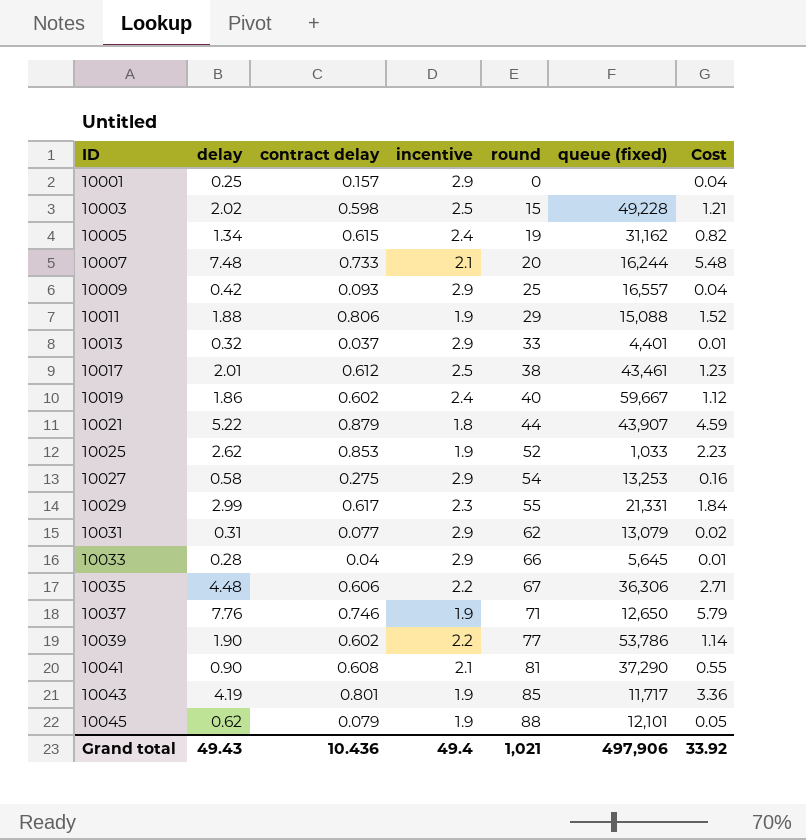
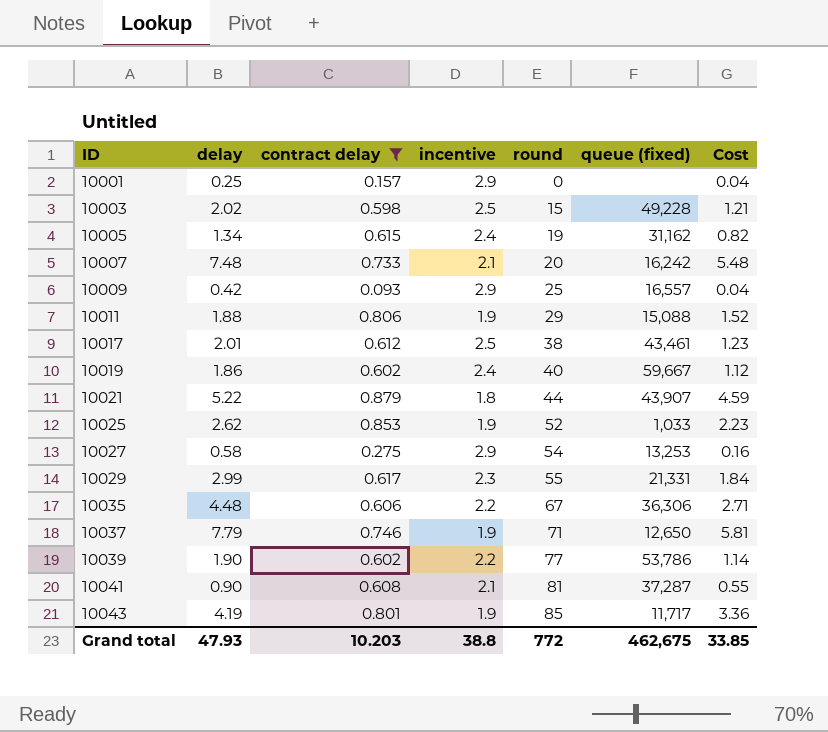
filter: none -> contract delay >= 0.093
10007 | queue (fixed): 16,244 -> 16,242
10037 | delay: 7.76 -> 7.79
10037 | Cost: 5.79 -> 5.81
10041 | queue (fixed): 37,290 -> 37,287
Grand total | delay: 49.43 -> 47.93
Grand total | contract delay: 10.436 -> 10.203
Grand total | incentive: 49.4 -> 38.8
Grand total | round: 1,021 -> 772
Grand total | queue (fixed): 497,906 -> 462,675
Grand total | Cost: 33.92 -> 33.85

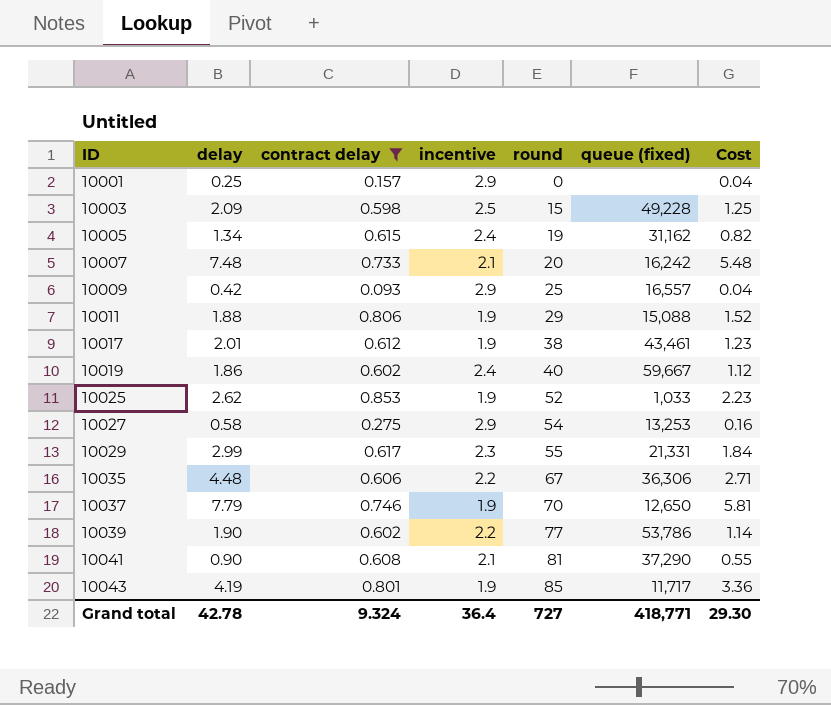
row 10021: 5.22 | 0.879 | 1.8 | 44 | 43,907 | 4.59 -> none
10003 | delay: 2.02 -> 2.09
10003 | Cost: 1.21 -> 1.25
10017 | incentive: 2.5 -> 1.9
10037 | round: 71 -> 70
10041 | queue (fixed): 37,287 -> 37,290
Grand total | delay: 47.93 -> 42.78
Grand total | contract delay: 10.203 -> 9.324
Grand total | incentive: 38.8 -> 36.4
Grand total | round: 772 -> 727
Grand total | queue (fixed): 462,675 -> 418,771
Grand total | Cost: 33.85 -> 29.30

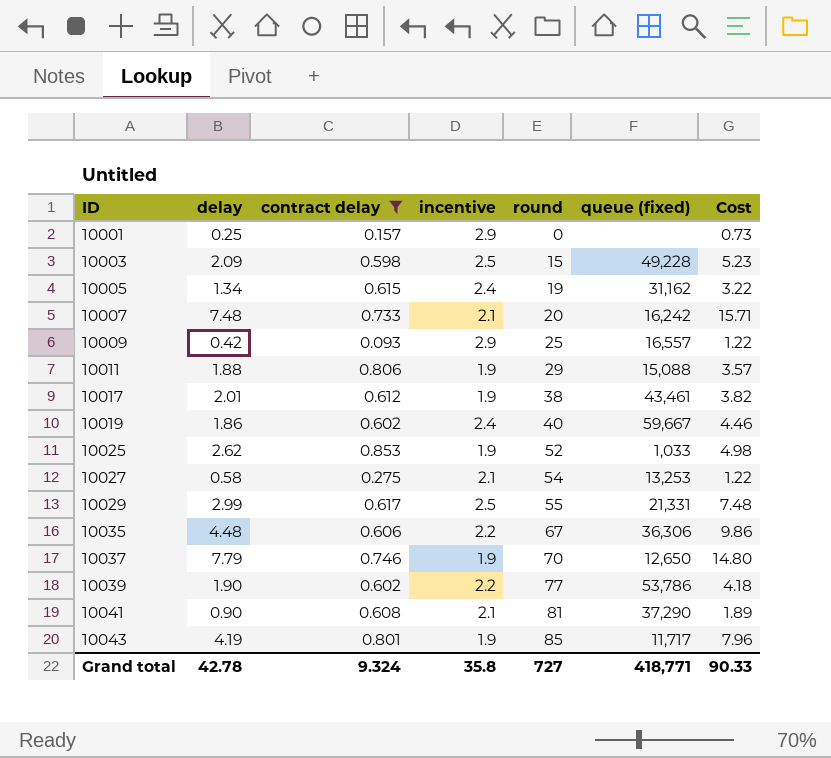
column Cost | formula: [delay] * [contract delay] -> [delay] * [incentive]
10027 | incentive: 2.9 -> 2.1
10029 | incentive: 2.3 -> 2.5
Grand total | incentive: 36.4 -> 35.8
Grand total | Cost: 29.30 -> 90.33

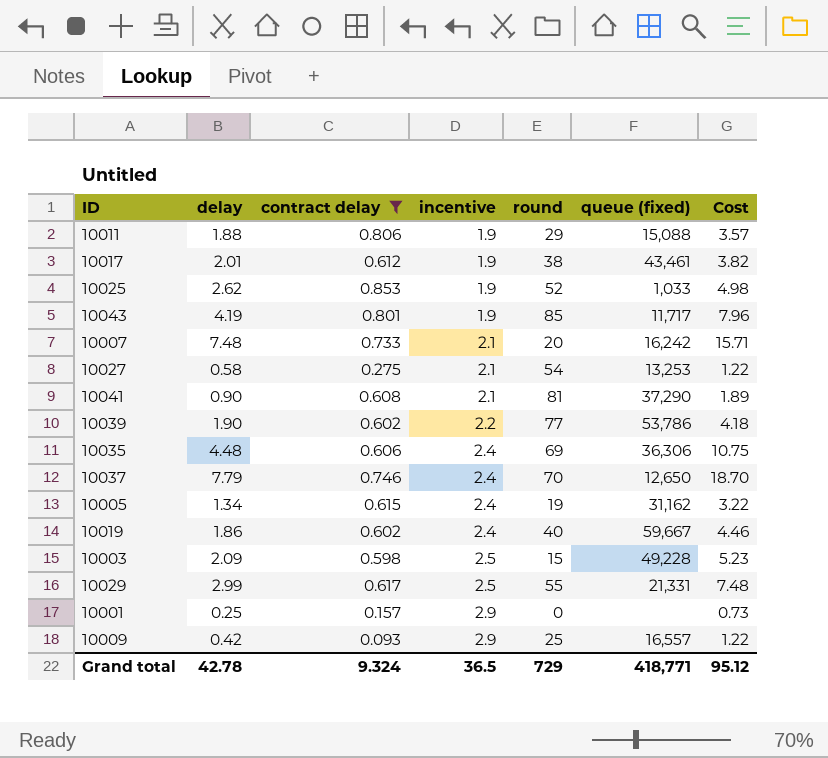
row order: ID ascending -> incentive ascending
10035 | incentive: 2.2 -> 2.4
10035 | round: 67 -> 69
10035 | Cost: 9.86 -> 10.75
10037 | incentive: 1.9 -> 2.4
10037 | Cost: 14.80 -> 18.70
Grand total | incentive: 35.8 -> 36.5
Grand total | round: 727 -> 729
Grand total | Cost: 90.33 -> 95.12

